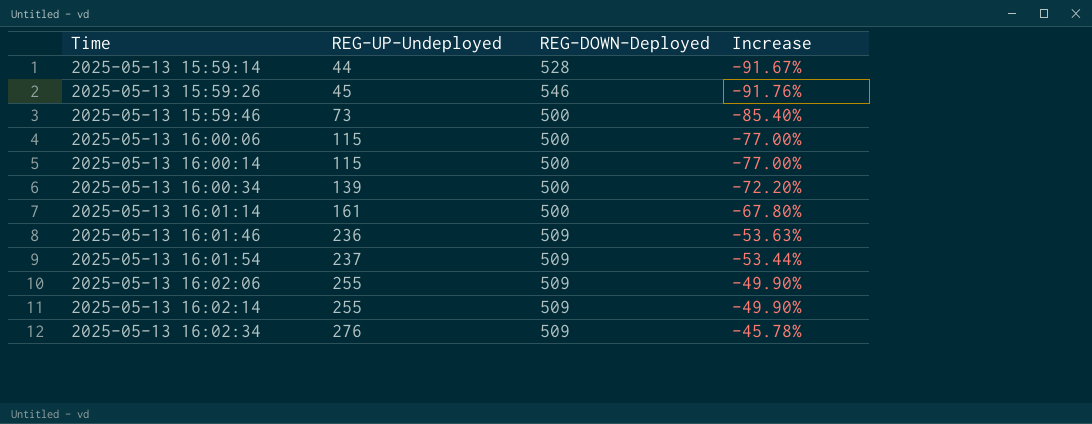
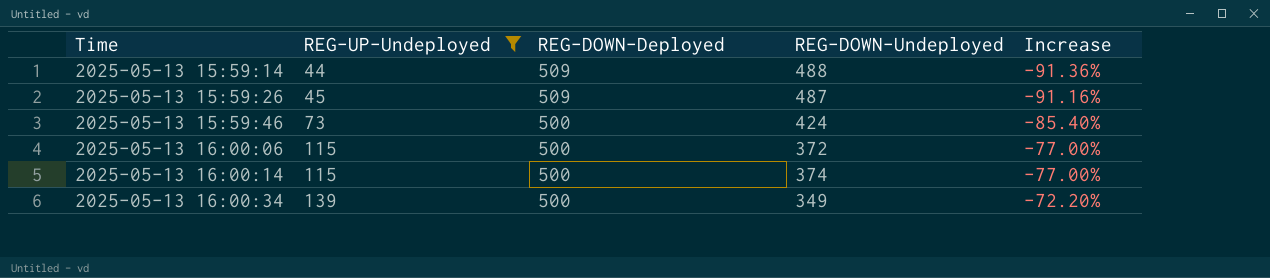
filter: none -> REG-UP-Undeployed <= 139
column REG-DOWN-Undeployed | position: none -> 4
2025-05-13 15:59:14 | REG-DOWN-Deployed: 528 -> 509
2025-05-13 15:59:14 | Increase: -91.67% -> -91.36%
2025-05-13 15:59:26 | REG-DOWN-Deployed: 546 -> 509
2025-05-13 15:59:26 | Increase: -91.76% -> -91.16%

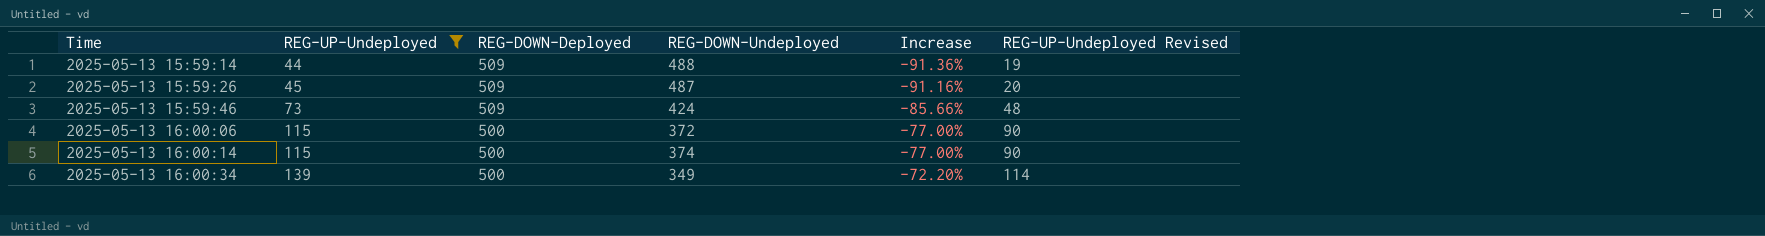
column REG-UP-Undeployed Revised | formula: none -> [REG-UP-Undeployed] - 25
2025-05-13 15:59:46 | REG-DOWN-Deployed: 500 -> 509
2025-05-13 15:59:46 | Increase: -85.40% -> -85.66%

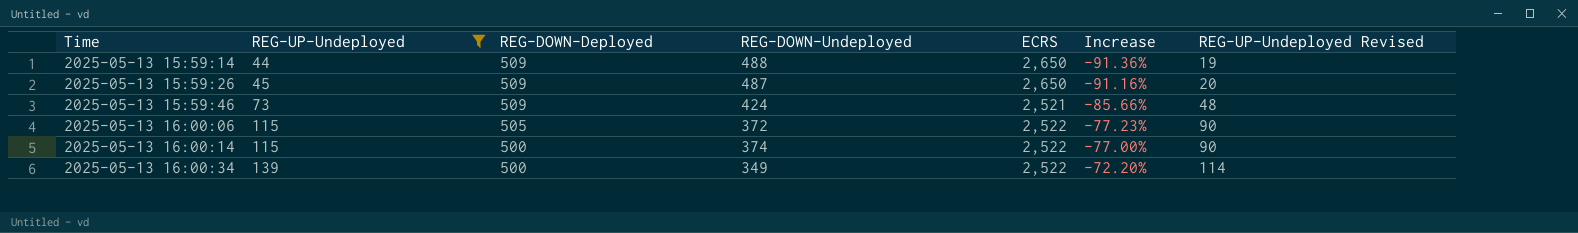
column ECRS | position: none -> 5
2025-05-13 16:00:06 | REG-DOWN-Deployed: 500 -> 505
2025-05-13 16:00:06 | Increase: -77.00% -> -77.23%

